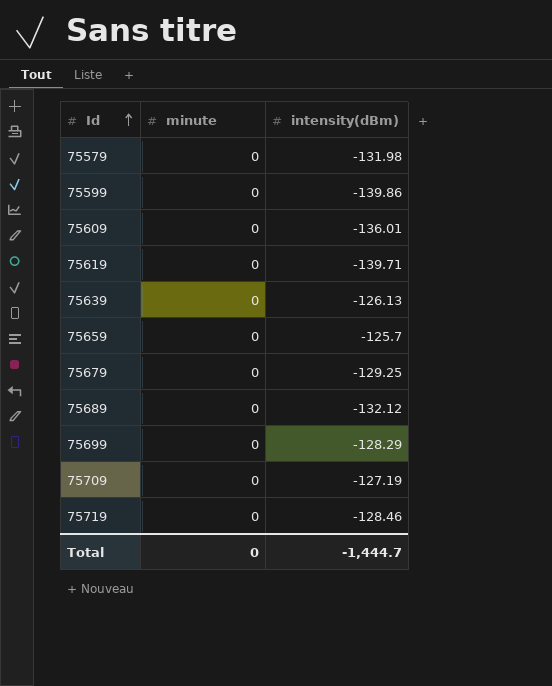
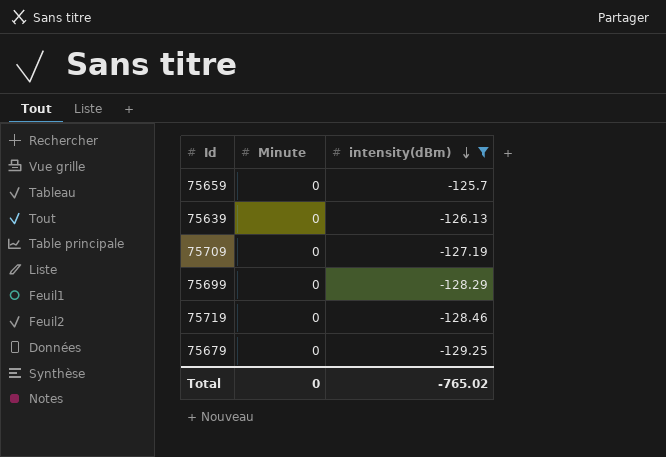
filter: none -> intensity(dBm) >= -129.25
row order: Id ascending -> intensity(dBm) descending
column name: minute -> Minute
Total | intensity(dBm): -1,444.7 -> -765.02

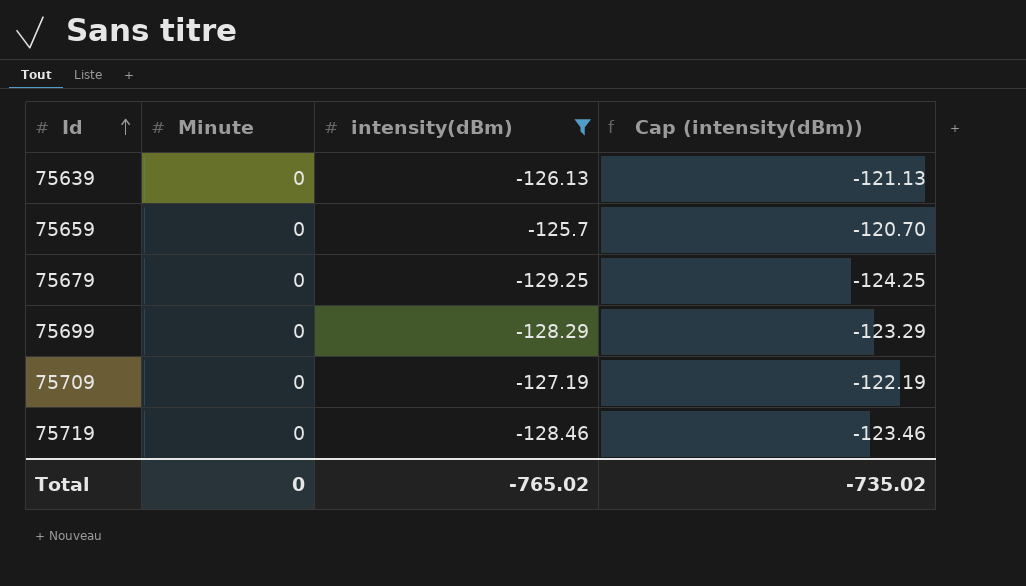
row order: intensity(dBm) descending -> Id ascending
column Cap (intensity(dBm)) | formula: none -> [intensity(dBm)] + 5

